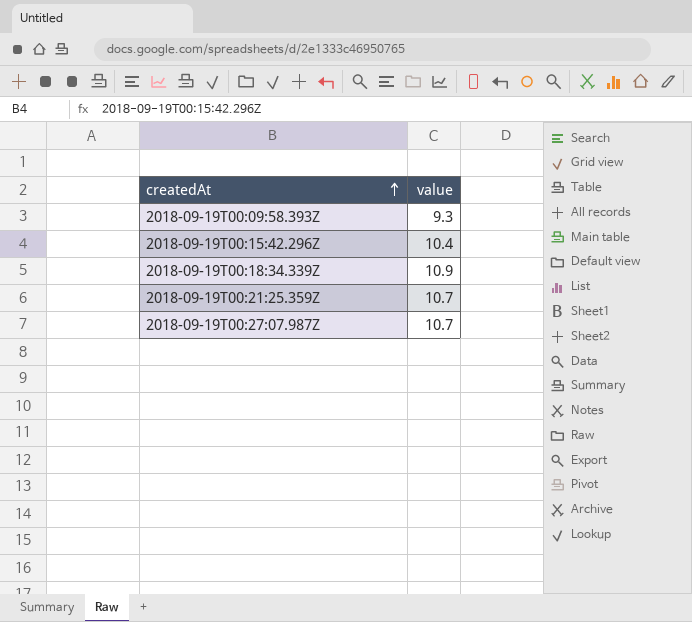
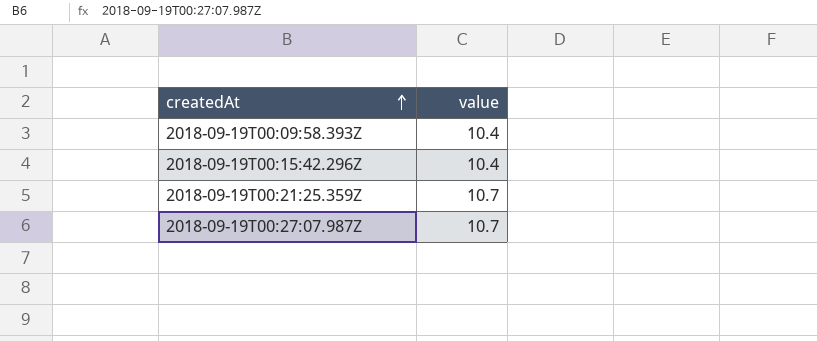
row 2018-09-19T00:18:34.339Z: 10.9 -> none
2018-09-19T00:09:58.393Z | value: 9.3 -> 10.4

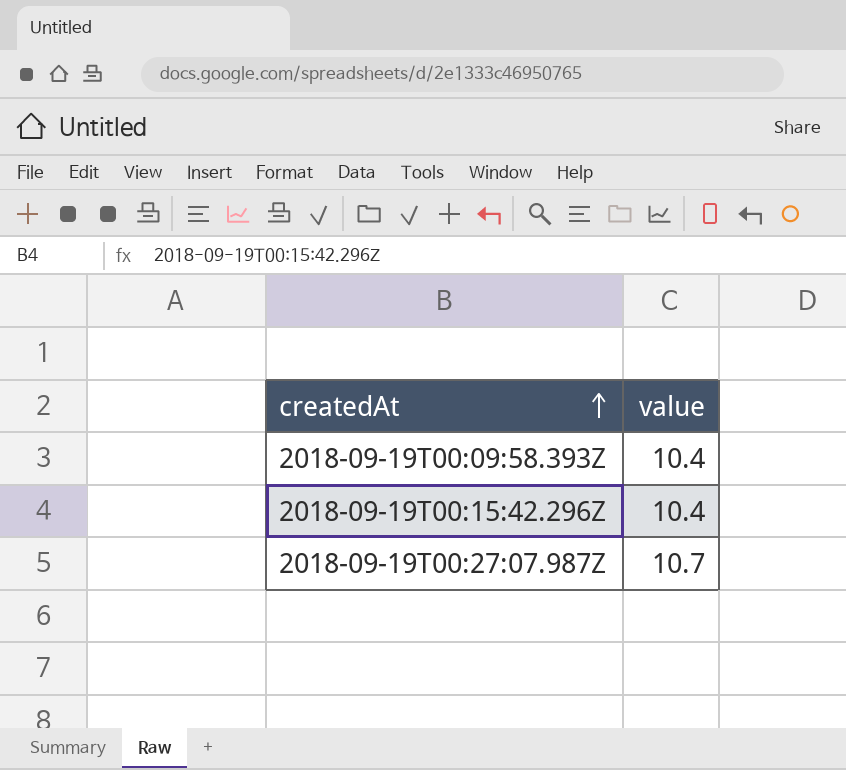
row 2018-09-19T00:21:25.359Z: 10.7 -> none

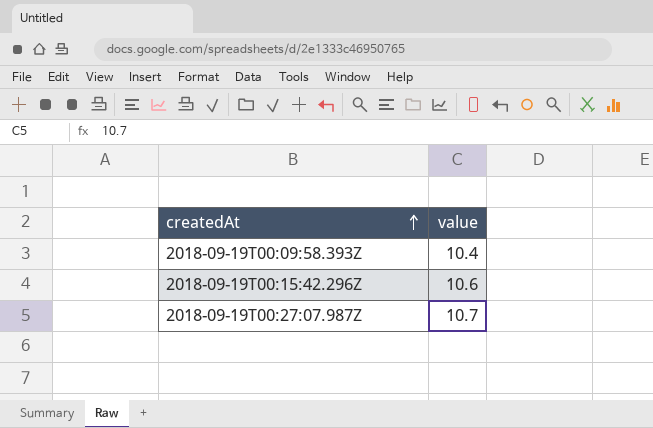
2018-09-19T00:15:42.296Z | value: 10.4 -> 10.6

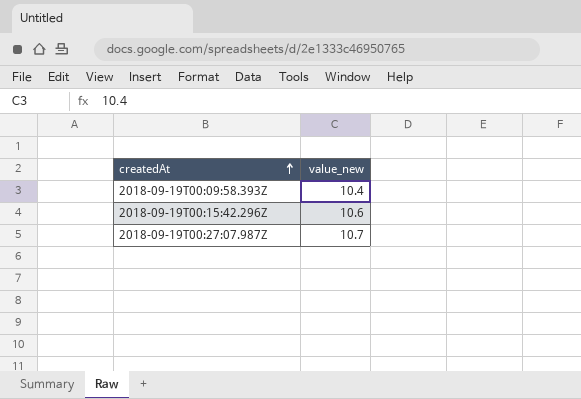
column name: value -> value_new

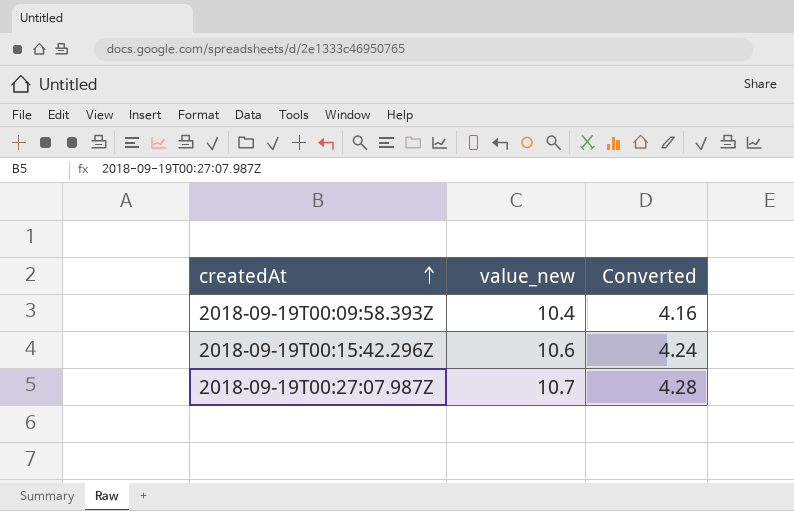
column Converted | formula: none -> [value_new] * 0.4

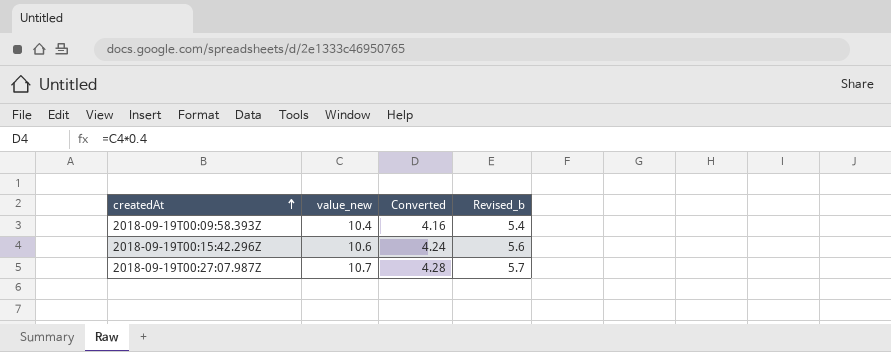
column Revised_b | formula: none -> [value_new] - 5

